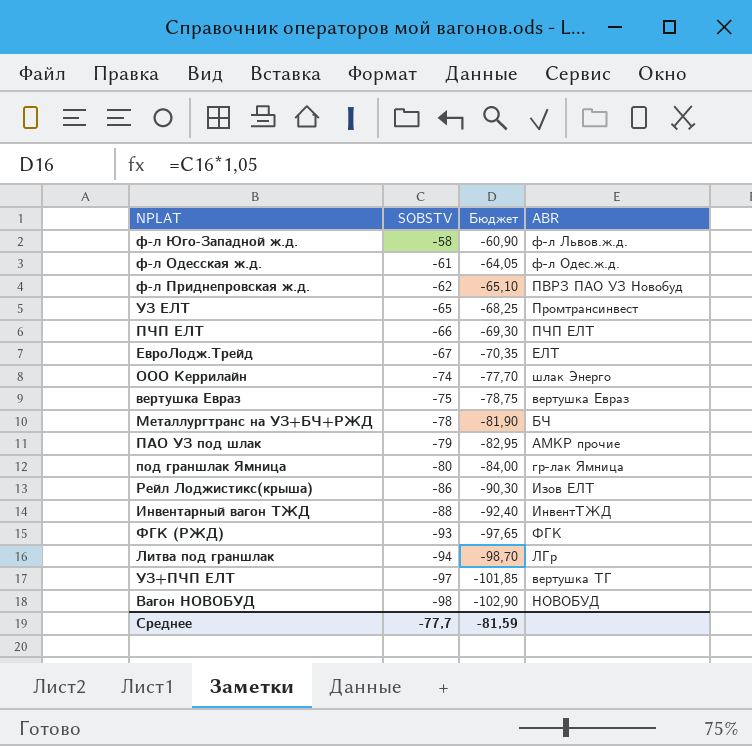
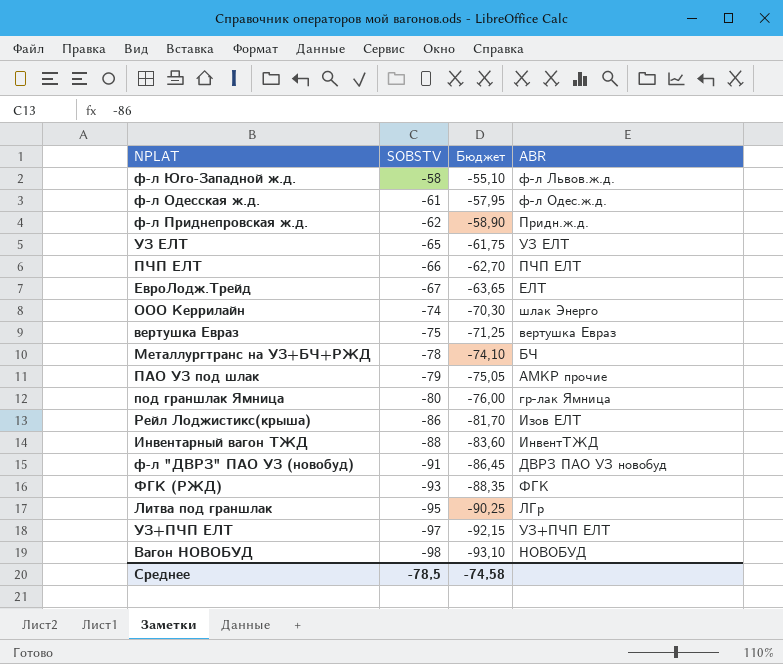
column Бюджет | formula: [SOBSTV] * 1,05 -> [SOBSTV] * 0,95
ф-л Приднепровская ж.д. | ABR: ПВРЗ ПАО УЗ Новобуд -> Придн.ж.д.
УЗ ЕЛТ | ABR: Промтрансинвест -> УЗ ЕЛТ
row ф-л "ДВРЗ" ПАО УЗ (новобуд): none -> -91 | -86,45 | ДВРЗ ПАО УЗ новобуд
Литва под граншлак | SOBSTV: -94 -> -95
УЗ+ПЧП ЕЛТ | ABR: вертушка ТГ -> УЗ+ПЧП ЕЛТ
Среднее | SOBSTV: -77,7 -> -78,5
Среднее | Бюджет: -81,59 -> -74,58

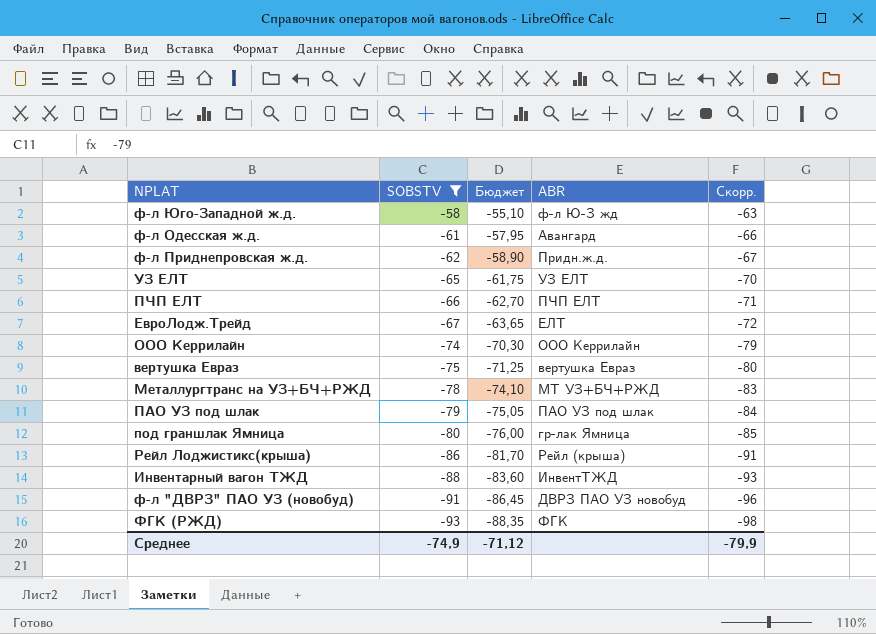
filter: none -> SOBSTV >= -93
column Скорр. | formula: none -> [SOBSTV] - 5
ф-л Юго-Западной ж.д. | ABR: ф-л Львов.ж.д. -> ф-л Ю-З жд
ф-л Одесская ж.д. | ABR: ф-л Одес.ж.д. -> Авангард
ООО Керрилайн | ABR: шлак Энерго -> ООО Керрилайн
Металлургтранс на УЗ+БЧ+РЖД | ABR: БЧ -> МТ УЗ+БЧ+РЖД
ПАО УЗ под шлак | ABR: АМКР прочие -> ПАО УЗ под шлак
Рейл Лоджистикс(крыша) | ABR: Изов ЕЛТ -> Рейл (крыша)
Среднее | SOBSTV: -78,5 -> -74,9
Среднее | Бюджет: -74,58 -> -71,12

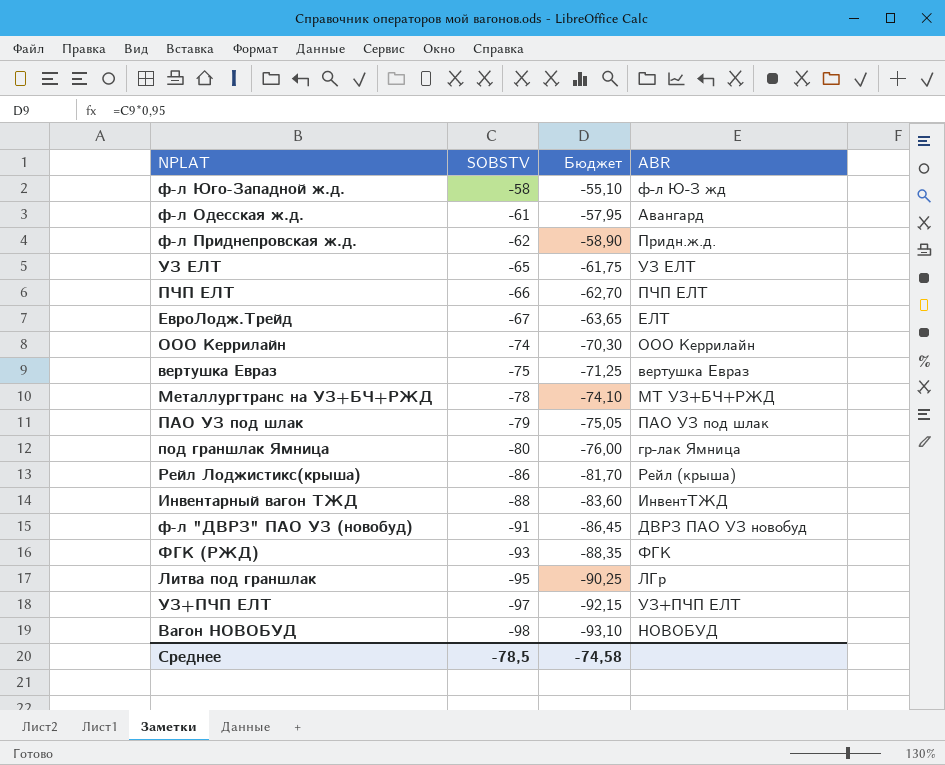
filter: SOBSTV >= -93 -> none
column Скорр. | formula: [SOBSTV] - 5 -> none
Среднее | SOBSTV: -74,9 -> -78,5
Среднее | Бюджет: -71,12 -> -74,58

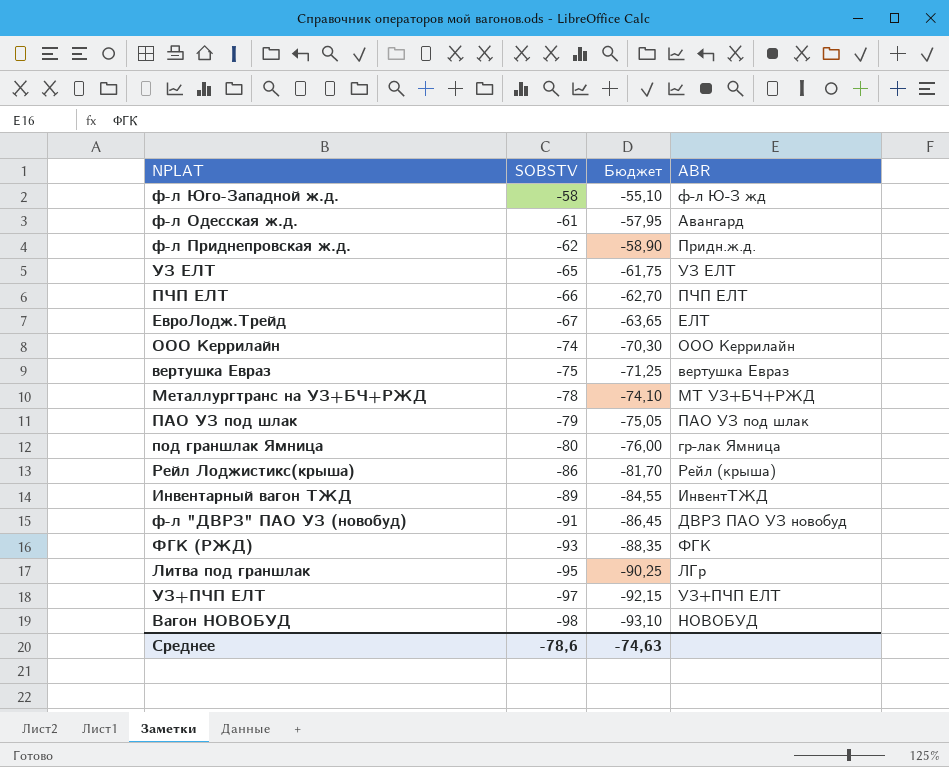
Инвентарный вагон ТЖД | SOBSTV: -88 -> -89
Инвентарный вагон ТЖД | Бюджет: -83,60 -> -84,55
Среднее | SOBSTV: -78,5 -> -78,6
Среднее | Бюджет: -74,58 -> -74,63

